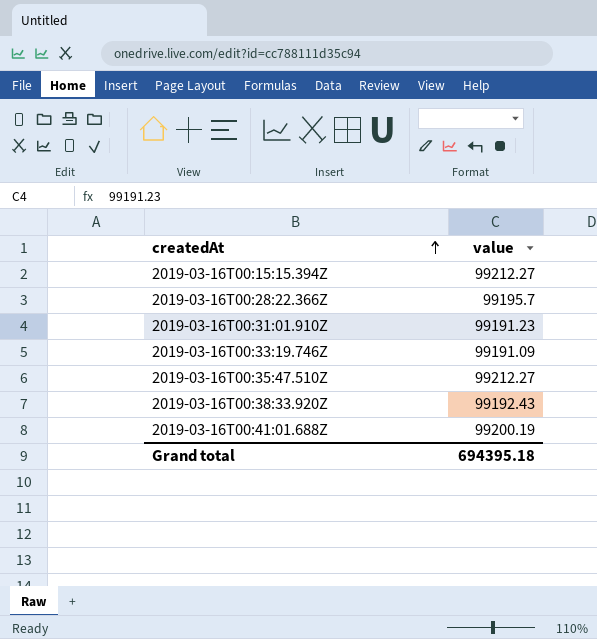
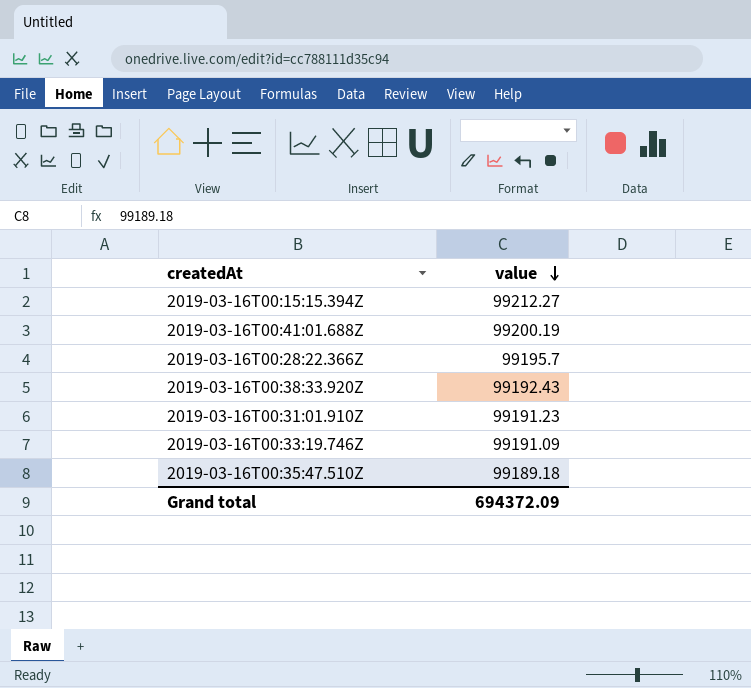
row order: createdAt ascending -> value descending
2019-03-16T00:35:47.510Z | value: 99212.27 -> 99189.18
Grand total | value: 694395.18 -> 694372.09

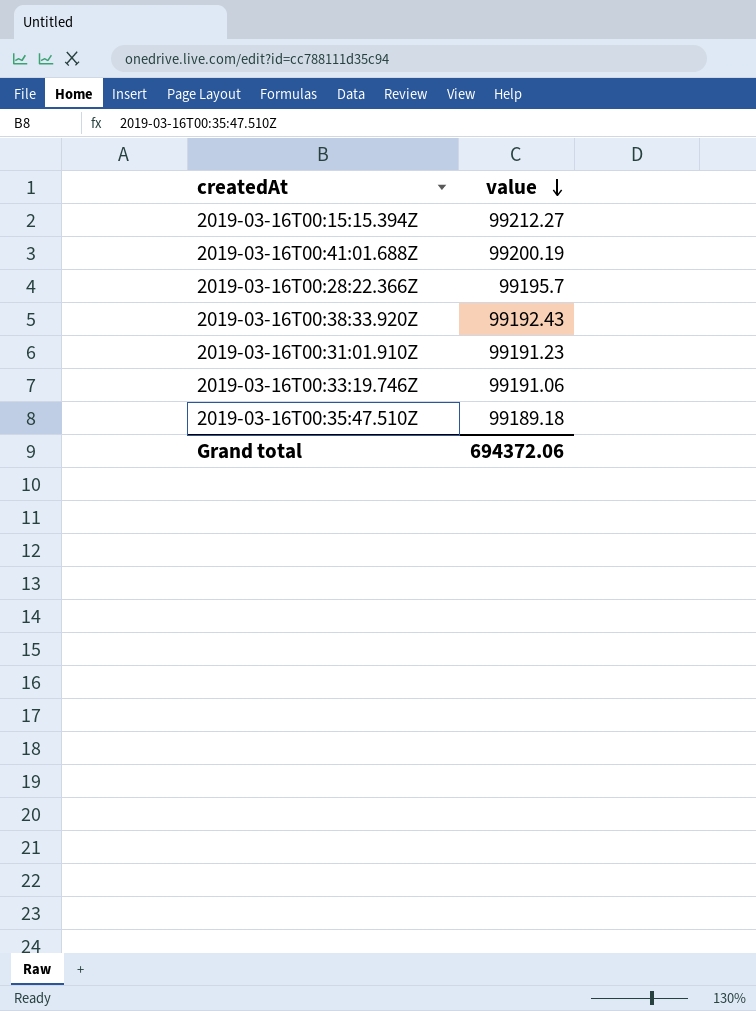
2019-03-16T00:33:19.746Z | value: 99191.09 -> 99191.06
Grand total | value: 694372.09 -> 694372.06

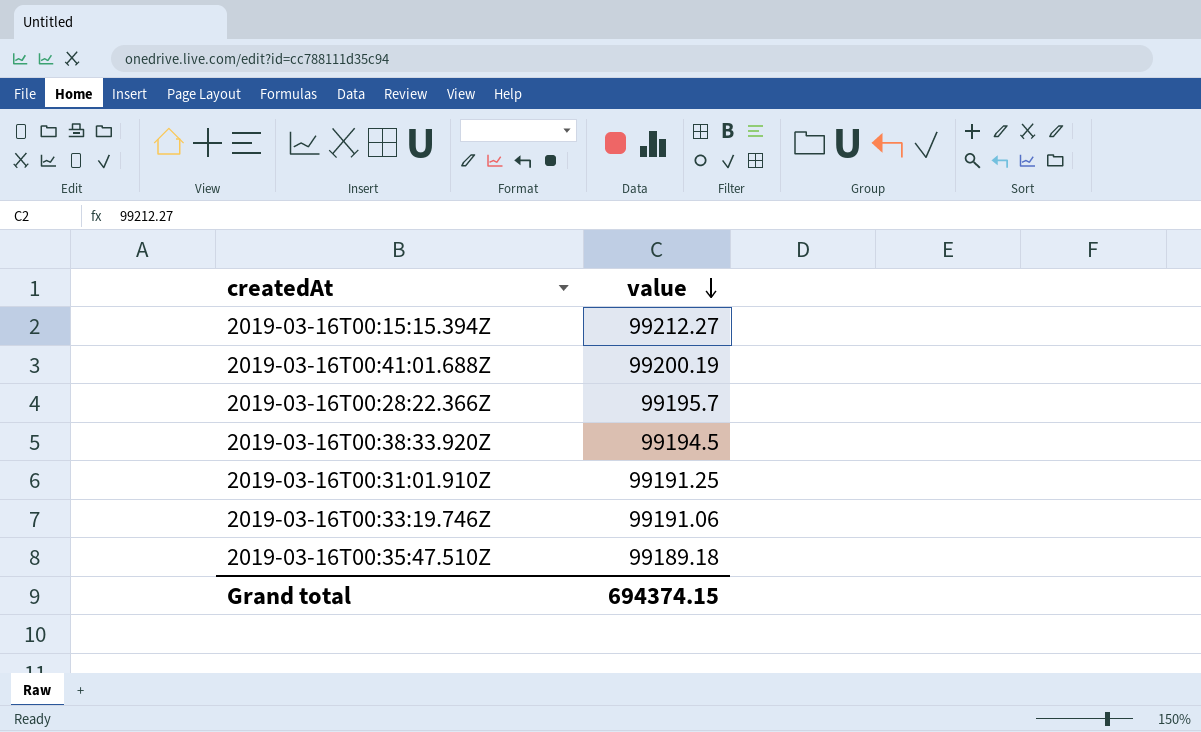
2019-03-16T00:38:33.920Z | value: 99192.43 -> 99194.5
2019-03-16T00:31:01.910Z | value: 99191.23 -> 99191.25
Grand total | value: 694372.06 -> 694374.15

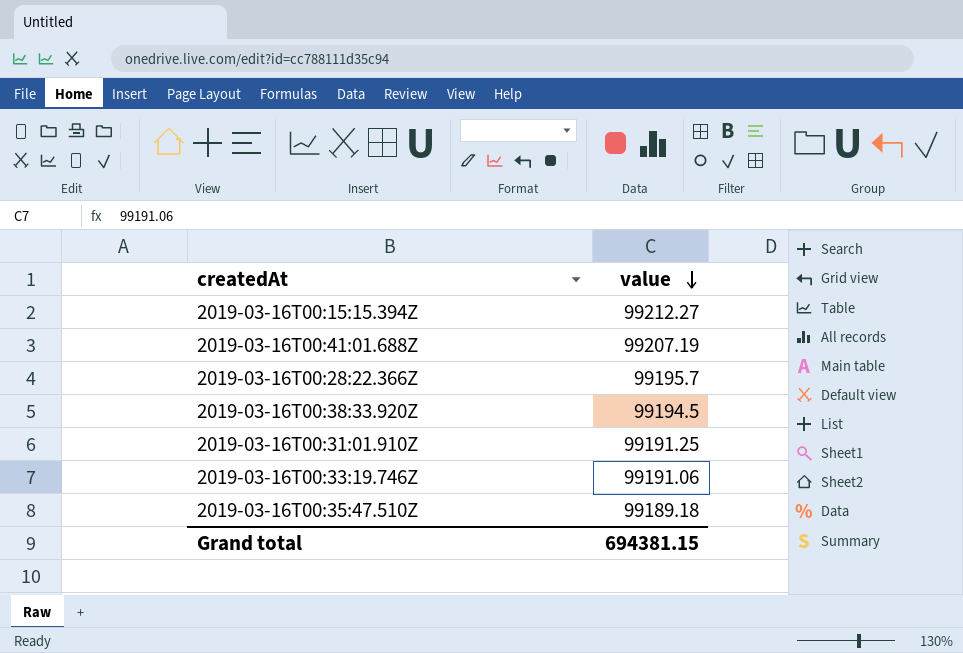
2019-03-16T00:41:01.688Z | value: 99200.19 -> 99207.19
Grand total | value: 694374.15 -> 694381.15

